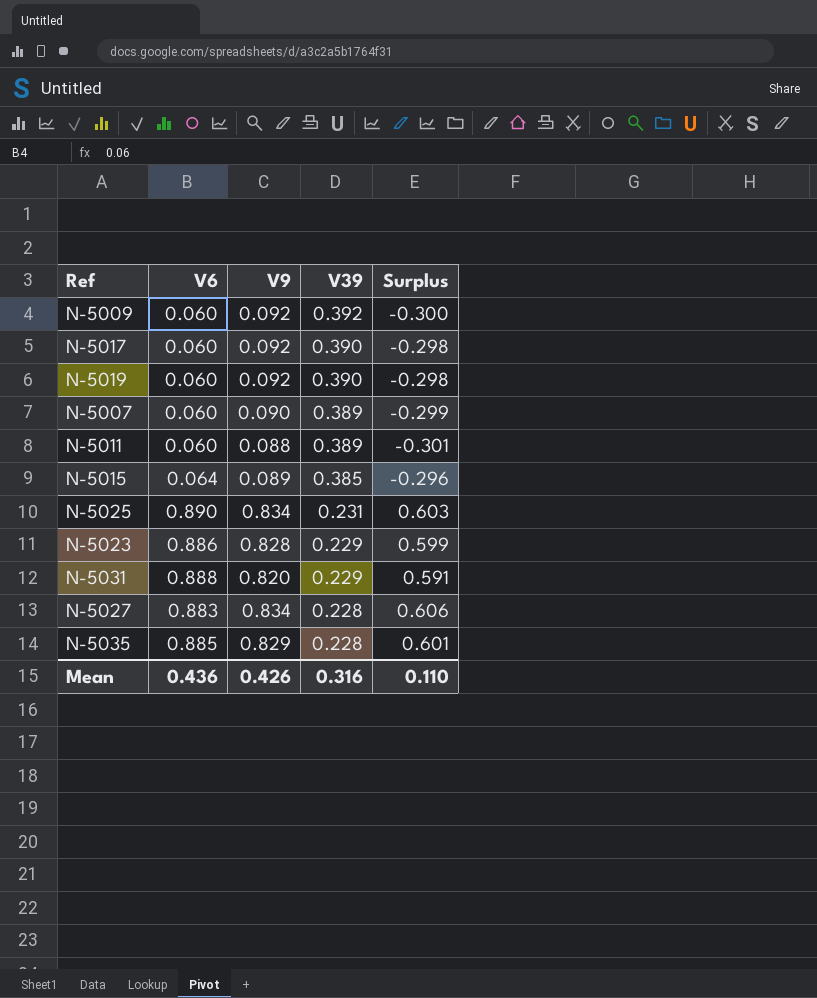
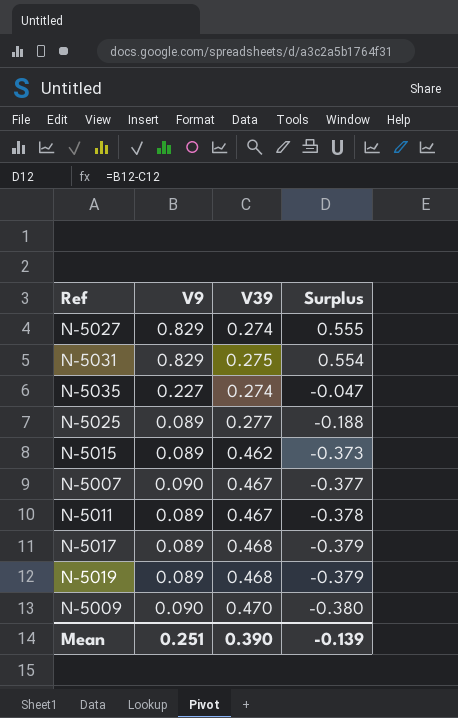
row order: V39 descending -> Surplus descending
column V6 | position: 2 -> none
row N-5023: 0.886 | 0.828 | 0.229 | 0.599 -> none
N-5027 | V9: 0.834 -> 0.829
N-5027 | V39: 0.228 -> 0.274
N-5027 | Surplus: 0.606 -> 0.555
N-5031 | V9: 0.820 -> 0.829
N-5031 | V39: 0.229 -> 0.275
N-5031 | Surplus: 0.591 -> 0.554
N-5035 | V9: 0.829 -> 0.227
N-5035 | V39: 0.228 -> 0.274
N-5035 | Surplus: 0.601 -> -0.047
N-5025 | V9: 0.834 -> 0.089
N-5025 | V39: 0.231 -> 0.277
N-5025 | Surplus: 0.603 -> -0.188
N-5015 | V39: 0.385 -> 0.462
N-5015 | Surplus: -0.296 -> -0.373
N-5007 | V39: 0.389 -> 0.467
N-5007 | Surplus: -0.299 -> -0.377
N-5011 | V9: 0.088 -> 0.089
N-5011 | V39: 0.389 -> 0.467
N-5011 | Surplus: -0.301 -> -0.378
N-5017 | V9: 0.092 -> 0.089
N-5017 | V39: 0.390 -> 0.468
N-5017 | Surplus: -0.298 -> -0.379
N-5019 | V9: 0.092 -> 0.089
N-5019 | V39: 0.390 -> 0.468
N-5019 | Surplus: -0.298 -> -0.379
N-5009 | V9: 0.092 -> 0.090
N-5009 | V39: 0.392 -> 0.470
N-5009 | Surplus: -0.300 -> -0.380
Mean | V9: 0.426 -> 0.251
Mean | V39: 0.316 -> 0.390
Mean | Surplus: 0.110 -> -0.139

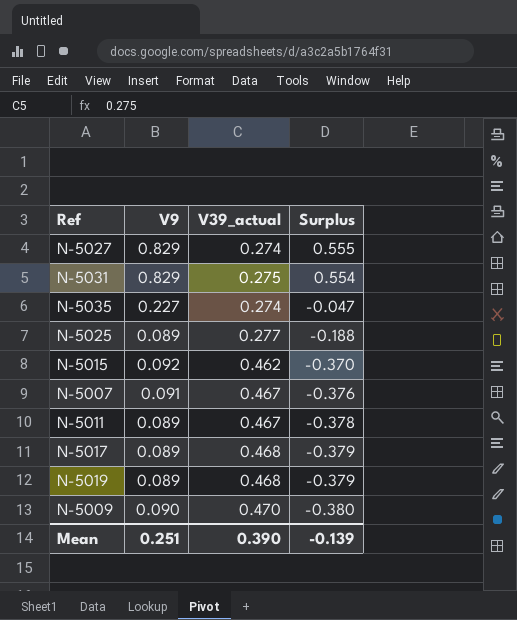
column name: V39 -> V39_actual
N-5015 | V9: 0.089 -> 0.092
N-5015 | Surplus: -0.373 -> -0.370
N-5007 | V9: 0.090 -> 0.091
N-5007 | Surplus: -0.377 -> -0.376

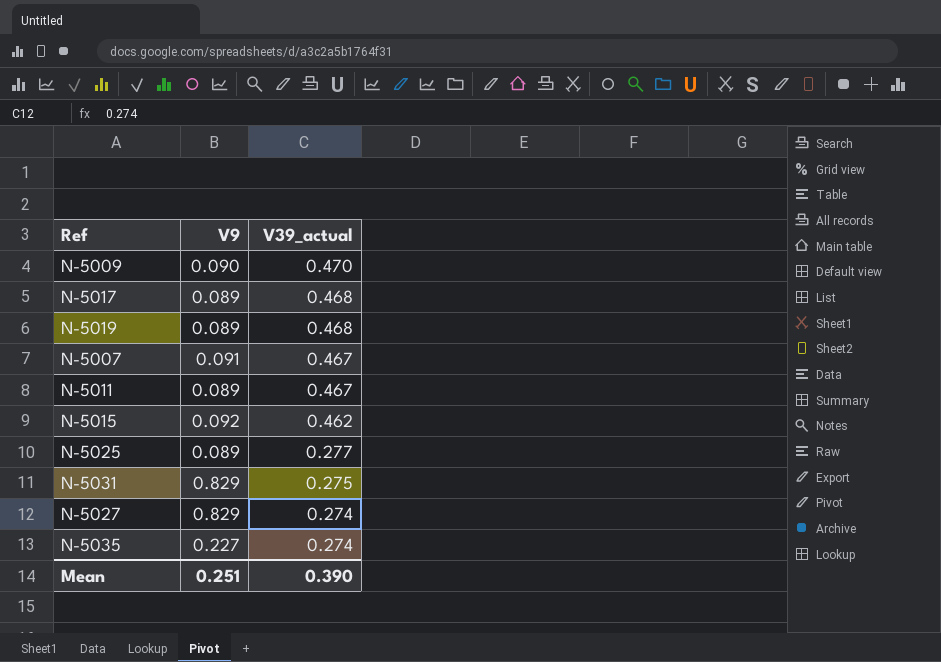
row order: Surplus descending -> V39_actual descending
column Surplus | formula: [V9] - [V39_actual] -> none

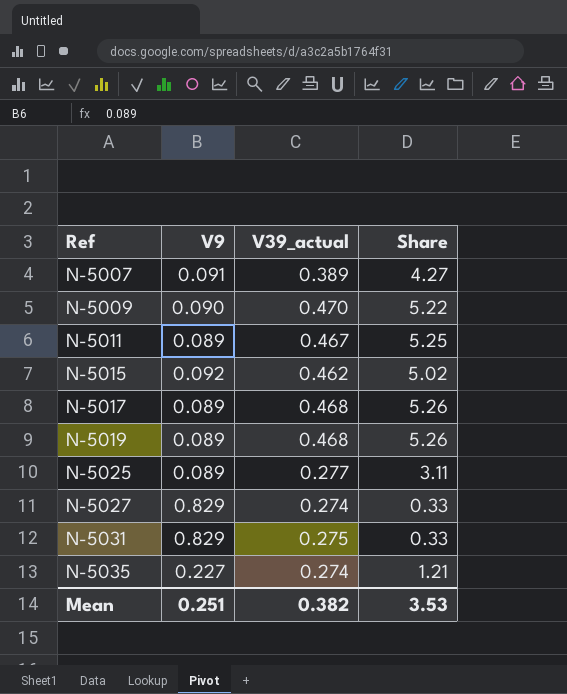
row order: V39_actual descending -> Ref ascending
column Share | formula: none -> [V39_actual] / [V9]
N-5007 | V39_actual: 0.467 -> 0.389
Mean | V39_actual: 0.390 -> 0.382

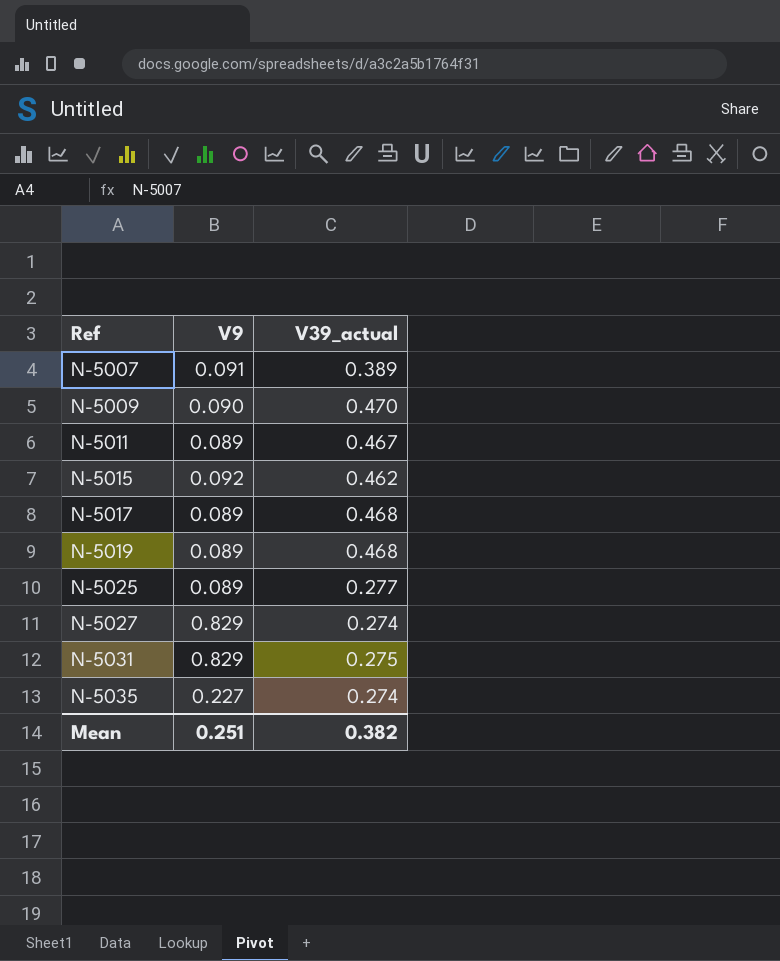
column Share | formula: [V39_actual] / [V9] -> none

